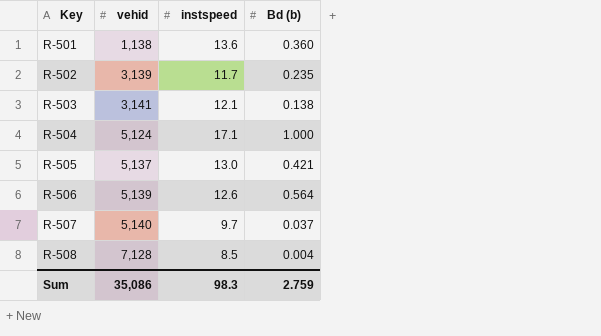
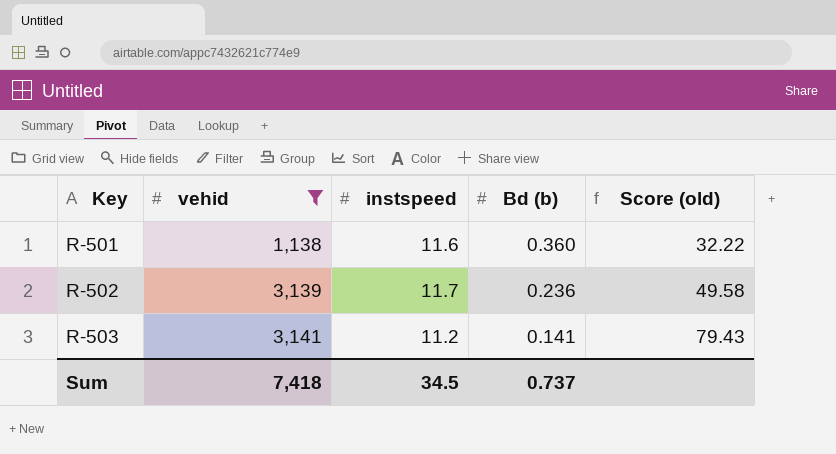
filter: none -> vehid <= 3,141
column Score (old) | formula: none -> [instspeed] / [Bd (b)]
R-501 | instspeed: 13.6 -> 11.6
R-502 | Bd (b): 0.235 -> 0.236
R-503 | instspeed: 12.1 -> 11.2
R-503 | Bd (b): 0.138 -> 0.141
Sum | vehid: 35,086 -> 7,418
Sum | instspeed: 98.3 -> 34.5
Sum | Bd (b): 2.759 -> 0.737

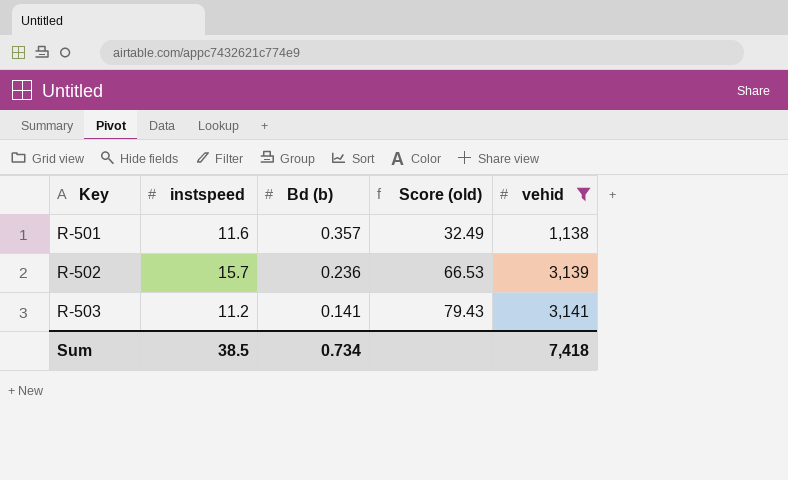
column vehid | position: 2 -> 5
R-501 | Bd (b): 0.360 -> 0.357
R-501 | Score (old): 32.22 -> 32.49
R-502 | instspeed: 11.7 -> 15.7
R-502 | Score (old): 49.58 -> 66.53
Sum | instspeed: 34.5 -> 38.5
Sum | Bd (b): 0.737 -> 0.734

